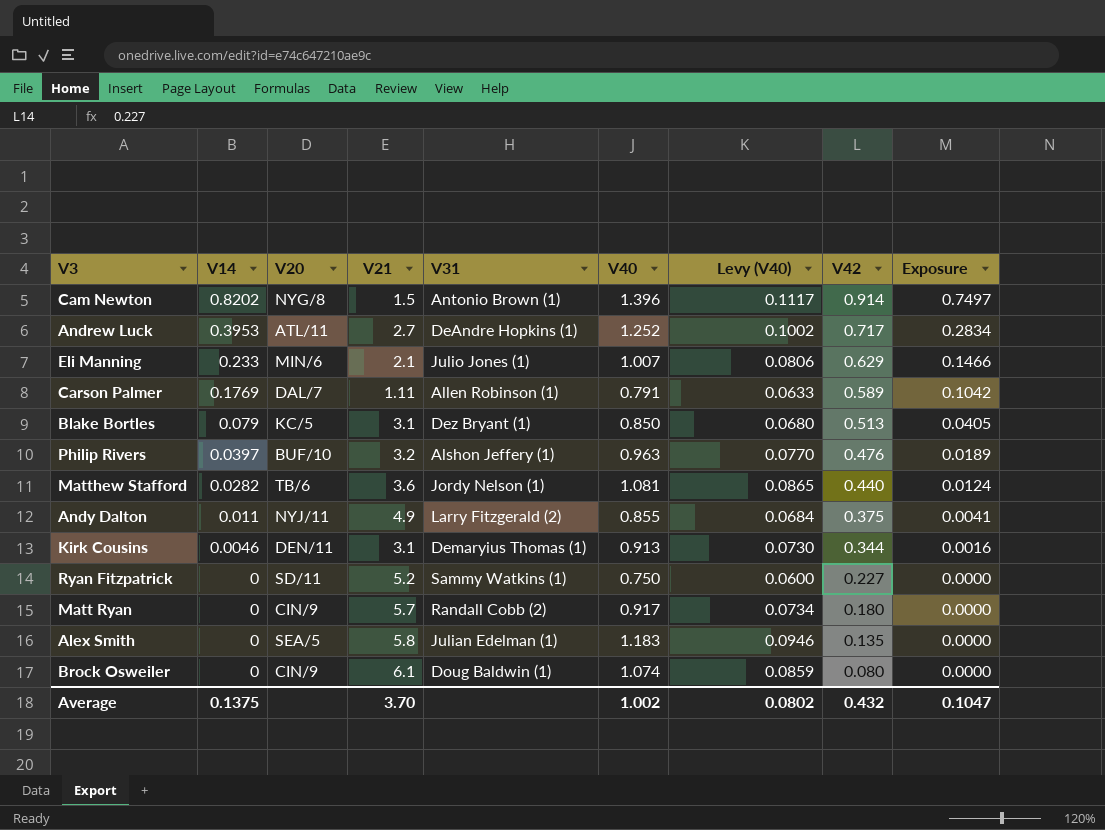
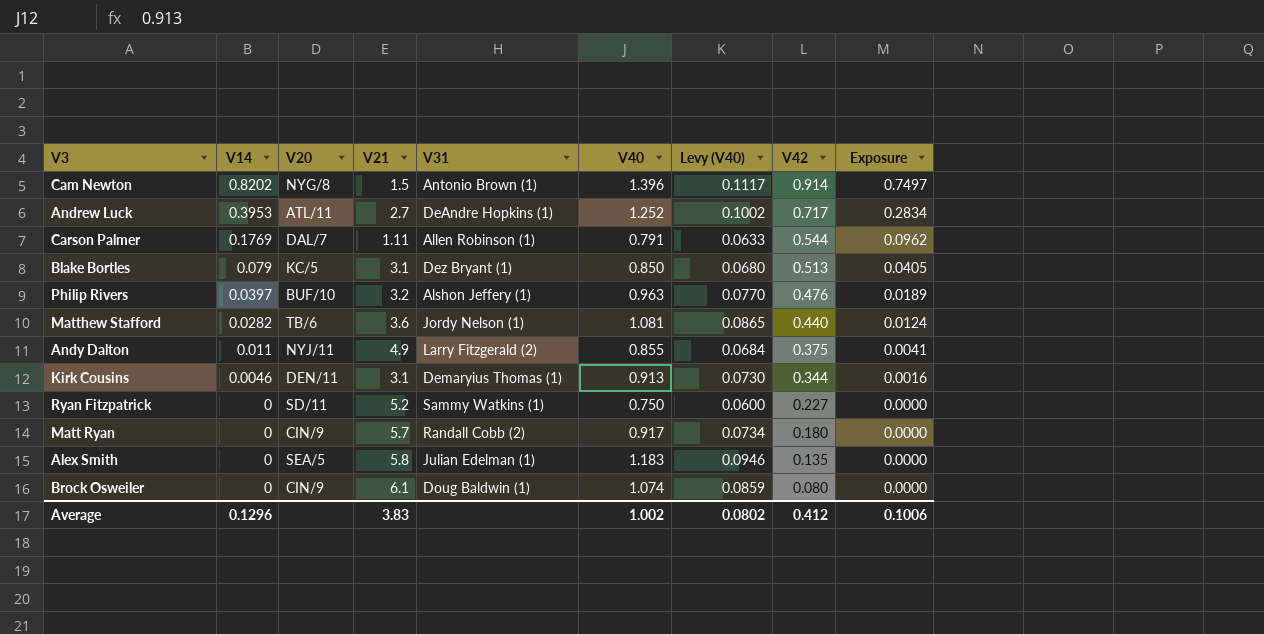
row Eli Manning: 0.233 | MIN/6 | 2.1 | Julio Jones (1) | 1.007 | 0.0806 | 0.629 | 0.1466 -> none
Carson Palmer | V42: 0.589 -> 0.544
Carson Palmer | Exposure: 0.1042 -> 0.0962
Average | V14: 0.1375 -> 0.1296
Average | V21: 3.70 -> 3.83
Average | V42: 0.432 -> 0.412
Average | Exposure: 0.1047 -> 0.1006

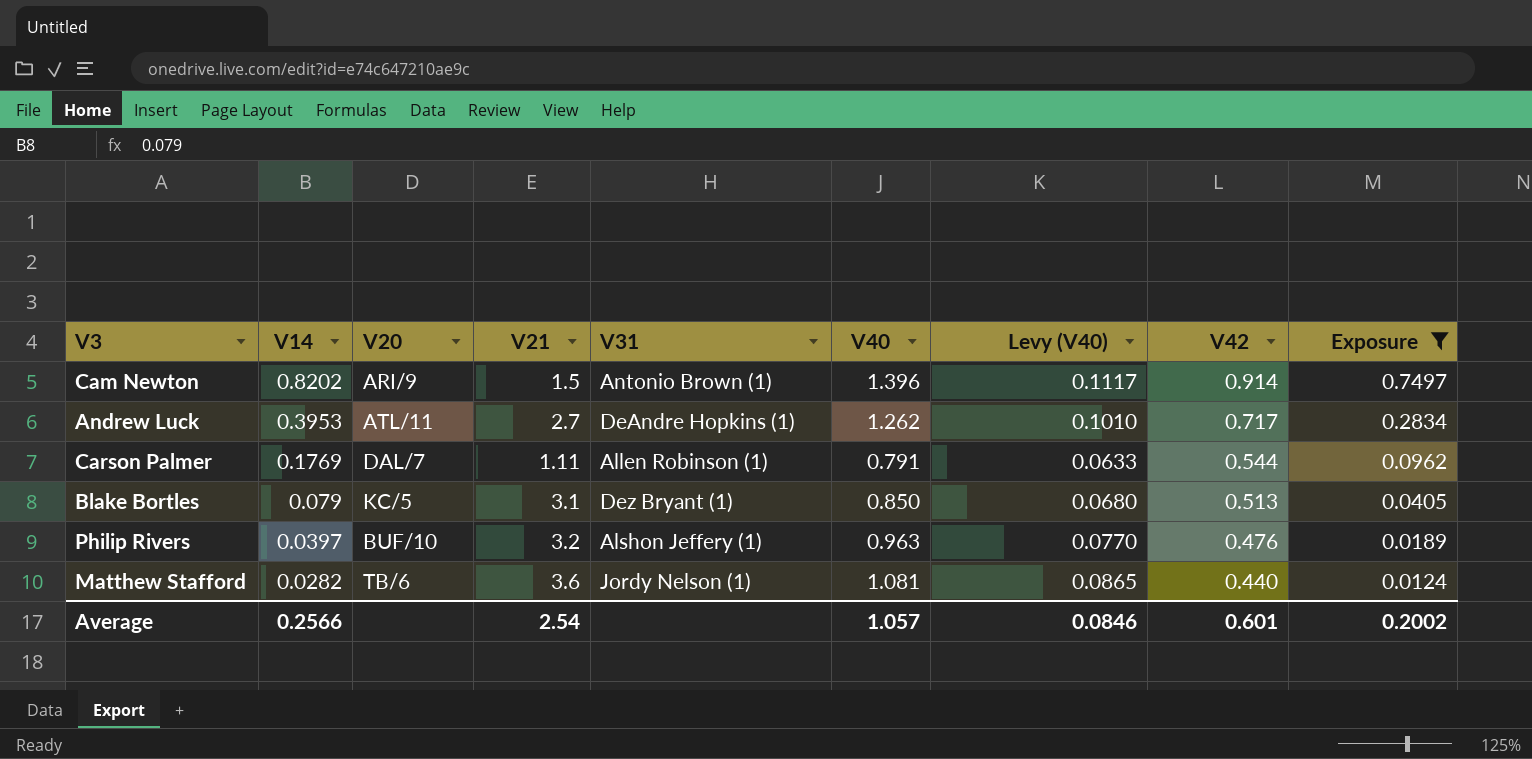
filter: none -> Exposure >= 0.0124
Cam Newton | V20: NYG/8 -> ARI/9
Andrew Luck | V40: 1.252 -> 1.262
Andrew Luck | Levy (V40): 0.1002 -> 0.1010
Average | V14: 0.1296 -> 0.2566
Average | V21: 3.83 -> 2.54
Average | V40: 1.002 -> 1.057
Average | Levy (V40): 0.0802 -> 0.0846
Average | V42: 0.412 -> 0.601
Average | Exposure: 0.1006 -> 0.2002

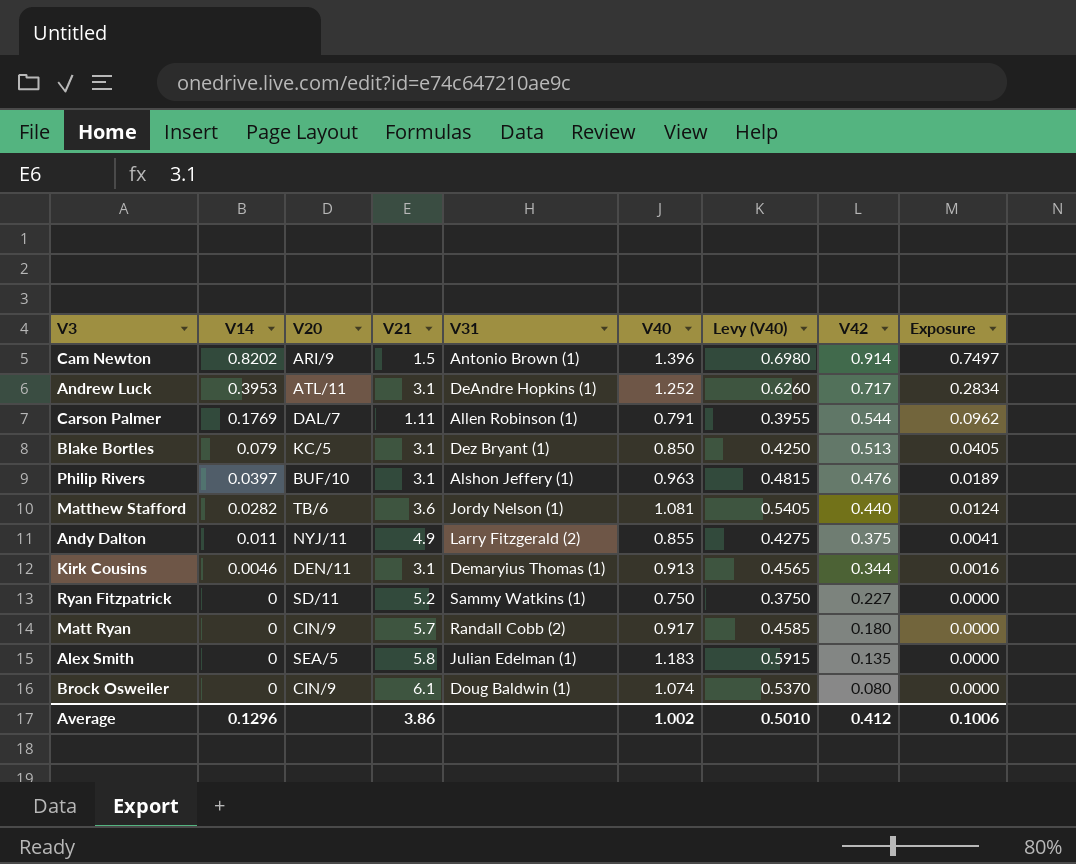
filter: Exposure >= 0.0124 -> none
column Levy (V40) | formula: [V40] * 0.08 -> [V40] * 0.5
Andrew Luck | V21: 2.7 -> 3.1
Andrew Luck | V40: 1.262 -> 1.252
Philip Rivers | V21: 3.2 -> 3.1
Average | V14: 0.2566 -> 0.1296
Average | V21: 2.54 -> 3.86
Average | V40: 1.057 -> 1.002
Average | Levy (V40): 0.0846 -> 0.5010
Average | V42: 0.601 -> 0.412
Average | Exposure: 0.2002 -> 0.1006

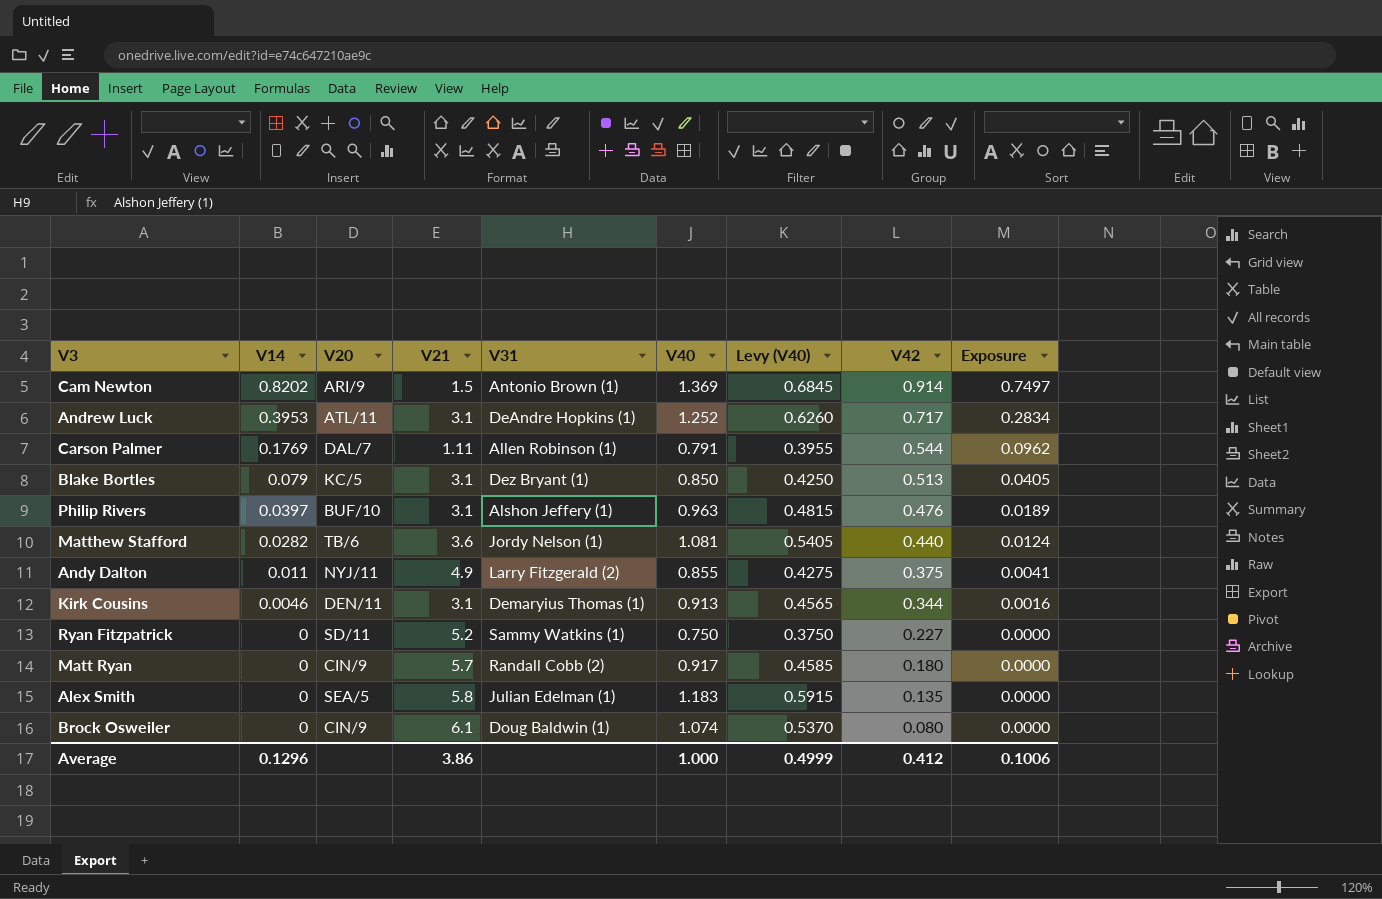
Cam Newton | V40: 1.396 -> 1.369
Cam Newton | Levy (V40): 0.6980 -> 0.6845
Average | V40: 1.002 -> 1.000
Average | Levy (V40): 0.5010 -> 0.4999

